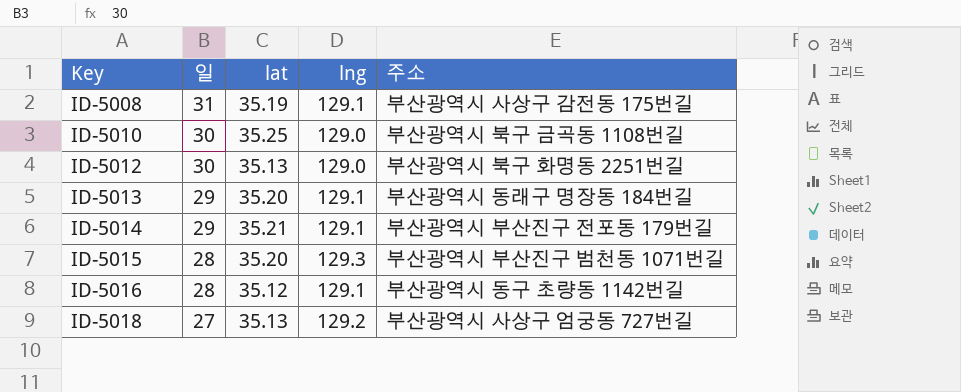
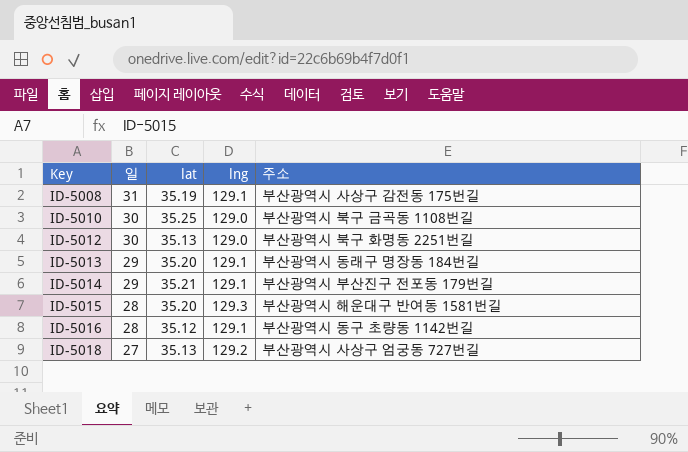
ID-5015 | 주소: 부산광역시 부산진구 범천동 1071번길 -> 부산광역시 해운대구 반여동 1581번길

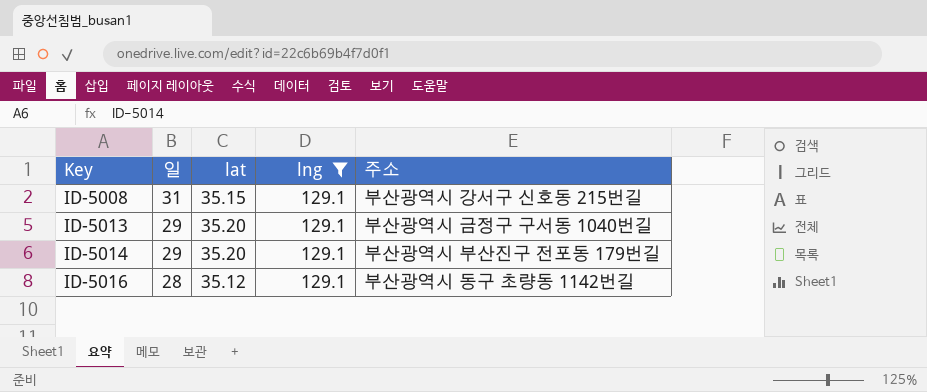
filter: none -> lng = 129.1
ID-5008 | lat: 35.19 -> 35.15
ID-5008 | 주소: 부산광역시 사상구 감전동 175번길 -> 부산광역시 강서구 신호동 215번길
ID-5013 | 주소: 부산광역시 동래구 명장동 184번길 -> 부산광역시 금정구 구서동 1040번길
ID-5014 | lat: 35.21 -> 35.20

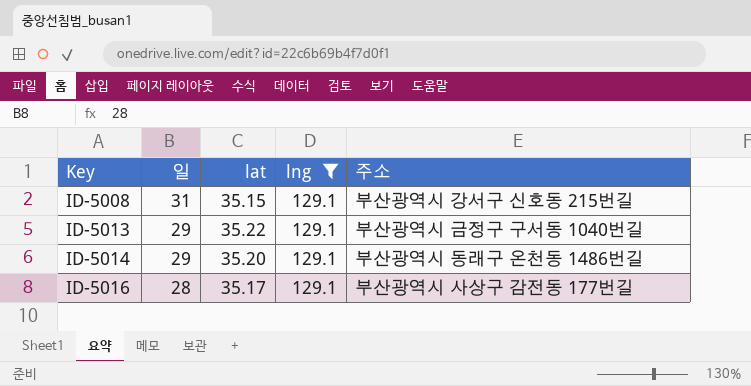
ID-5013 | lat: 35.20 -> 35.22
ID-5014 | 주소: 부산광역시 부산진구 전포동 179번길 -> 부산광역시 동래구 온천동 1486번길
ID-5016 | lat: 35.12 -> 35.17
ID-5016 | 주소: 부산광역시 동구 초량동 1142번길 -> 부산광역시 사상구 감전동 177번길

